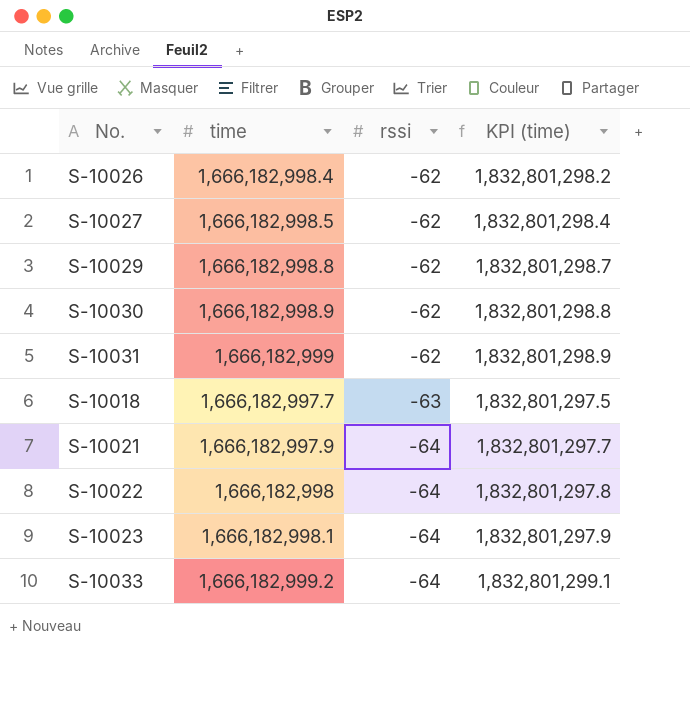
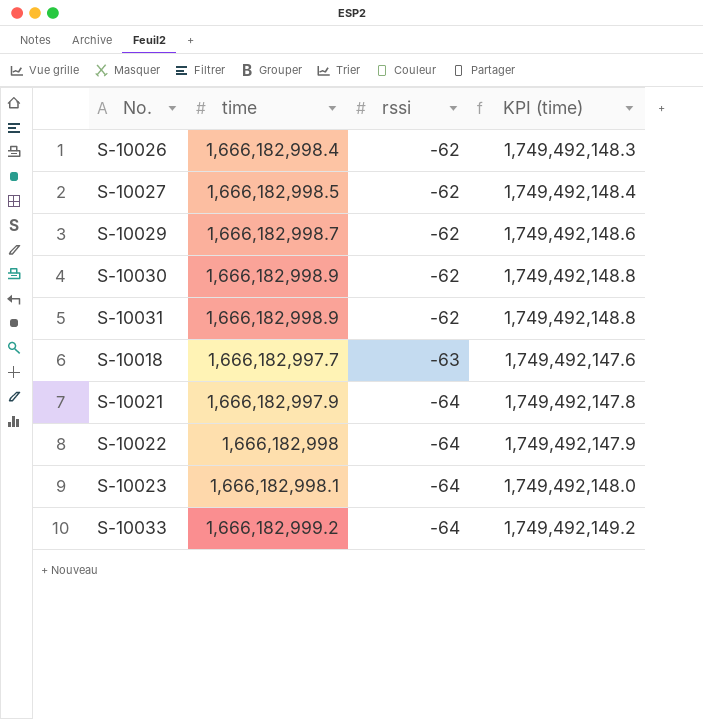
column KPI (time) | formula: [time] * 1.1 -> [time] * 1.05
S-10029 | time: 1,666,182,998.8 -> 1,666,182,998.7
S-10031 | time: 1,666,182,999 -> 1,666,182,998.9

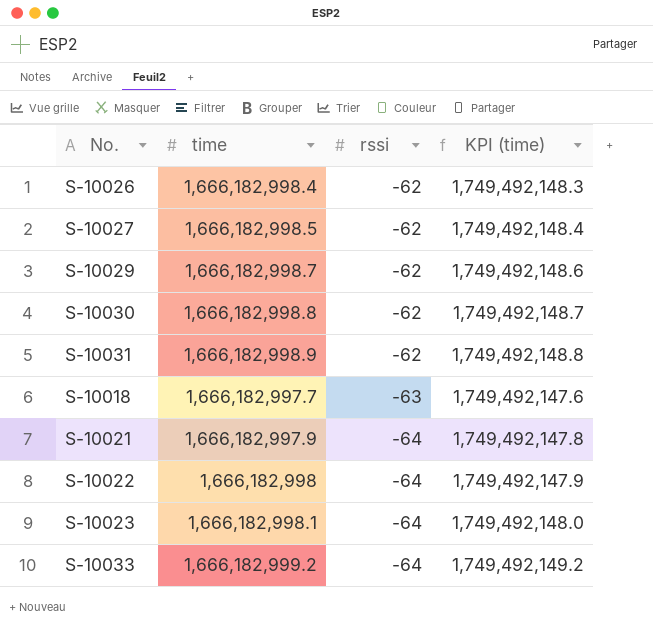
S-10030 | time: 1,666,182,998.9 -> 1,666,182,998.8
S-10030 | KPI (time): 1,749,492,148.8 -> 1,749,492,148.7

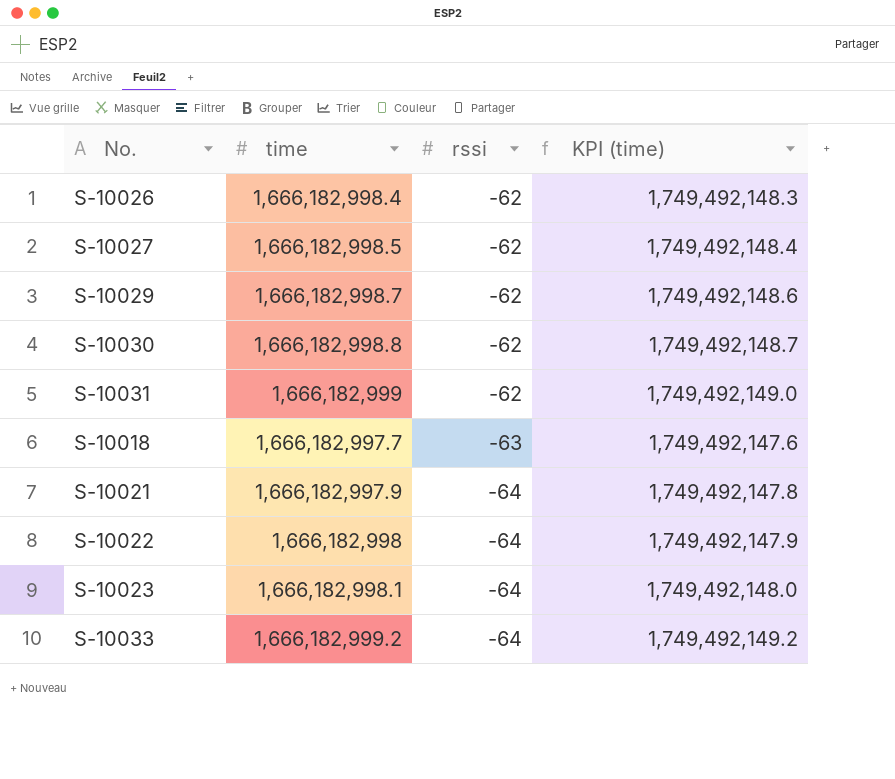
S-10031 | time: 1,666,182,998.9 -> 1,666,182,999
S-10031 | KPI (time): 1,749,492,148.8 -> 1,749,492,149.0

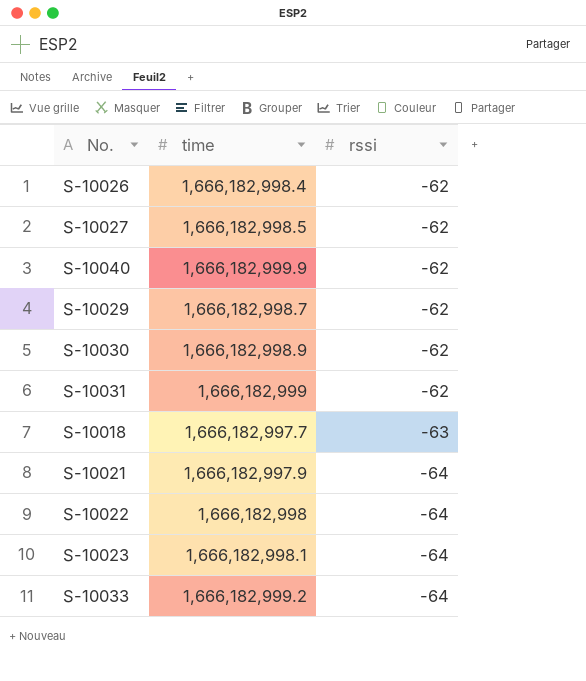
column KPI (time) | formula: [time] * 1.05 -> none
row S-10040: none -> 1,666,182,999.9 | -62
S-10030 | time: 1,666,182,998.8 -> 1,666,182,998.9

